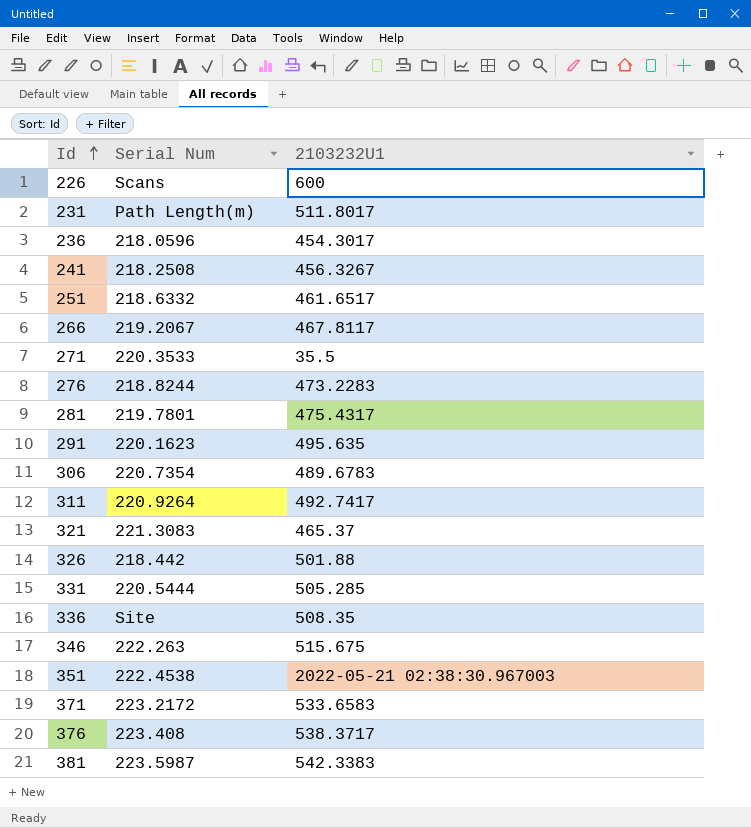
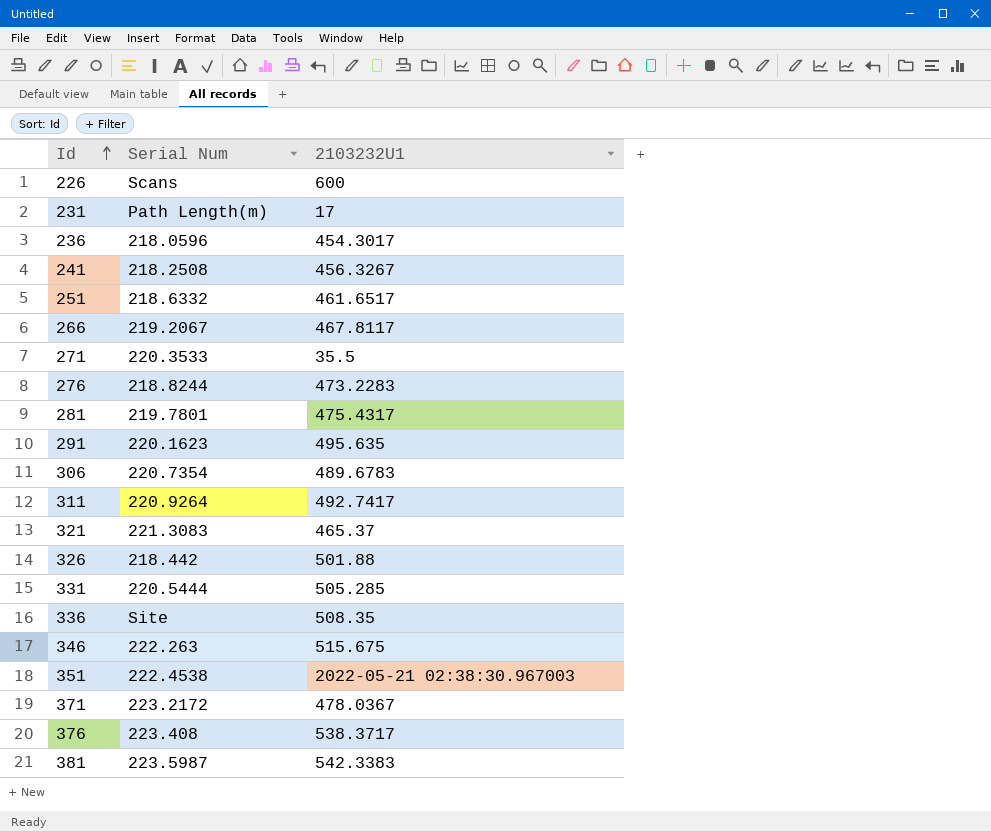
231 | 2103232U1: 511.8017 -> 17
371 | 2103232U1: 533.6583 -> 478.0367

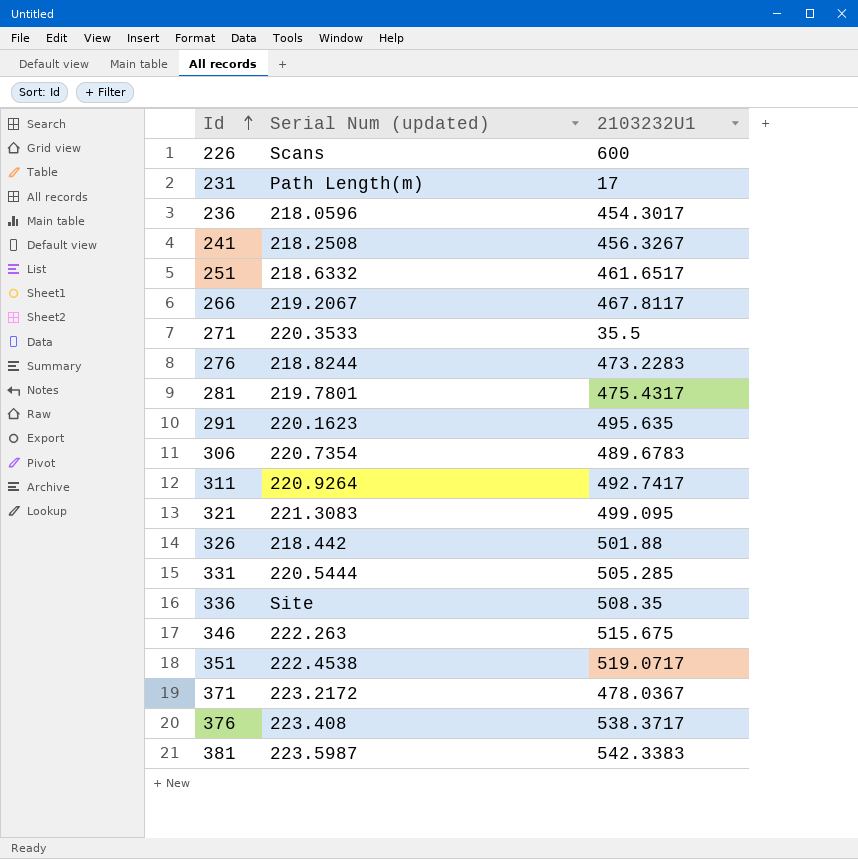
column name: Serial Num -> Serial Num (updated)
321 | 2103232U1: 465.37 -> 499.095
351 | 2103232U1: 2022-05-21 02:38:30.967003 -> 519.0717

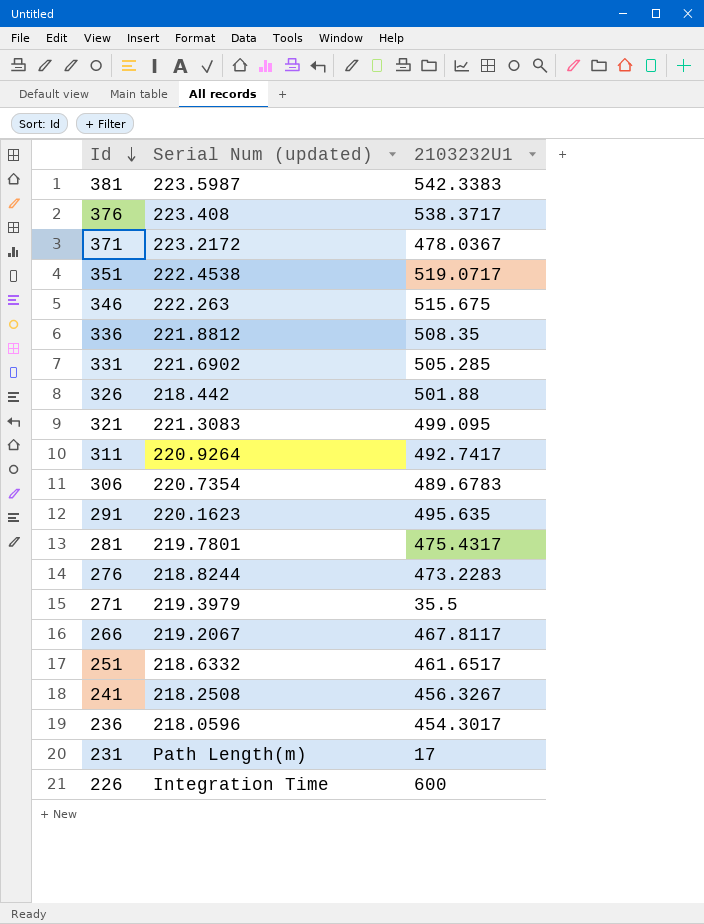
row order: Id ascending -> Id descending
336 | Serial Num (updated): Site -> 221.8812
331 | Serial Num (updated): 220.5444 -> 221.6902
271 | Serial Num (updated): 220.3533 -> 219.3979
226 | Serial Num (updated): Scans -> Integration Time

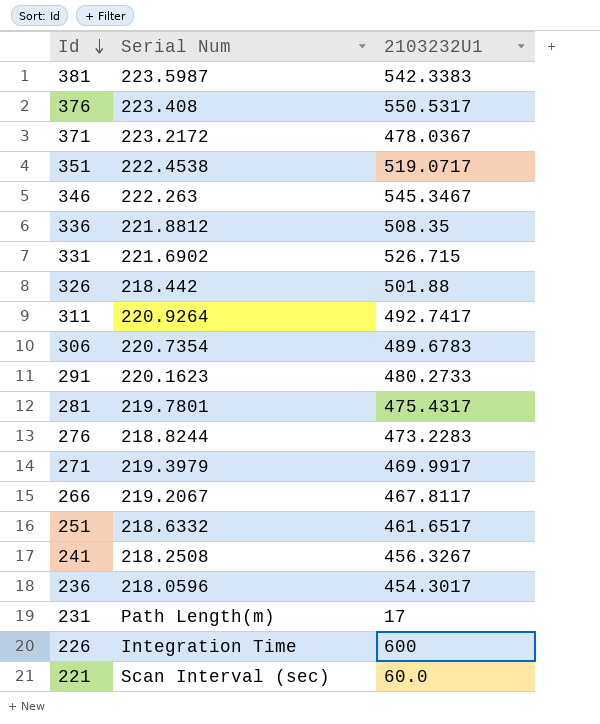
column name: Serial Num (updated) -> Serial Num
row 321: 221.3083 | 499.095 -> none
376 | 2103232U1: 538.3717 -> 550.5317
346 | 2103232U1: 515.675 -> 545.3467
331 | 2103232U1: 505.285 -> 526.715
291 | 2103232U1: 495.635 -> 480.2733
271 | 2103232U1: 35.5 -> 469.9917
row 221: none -> Scan Interval (sec) | 60.0

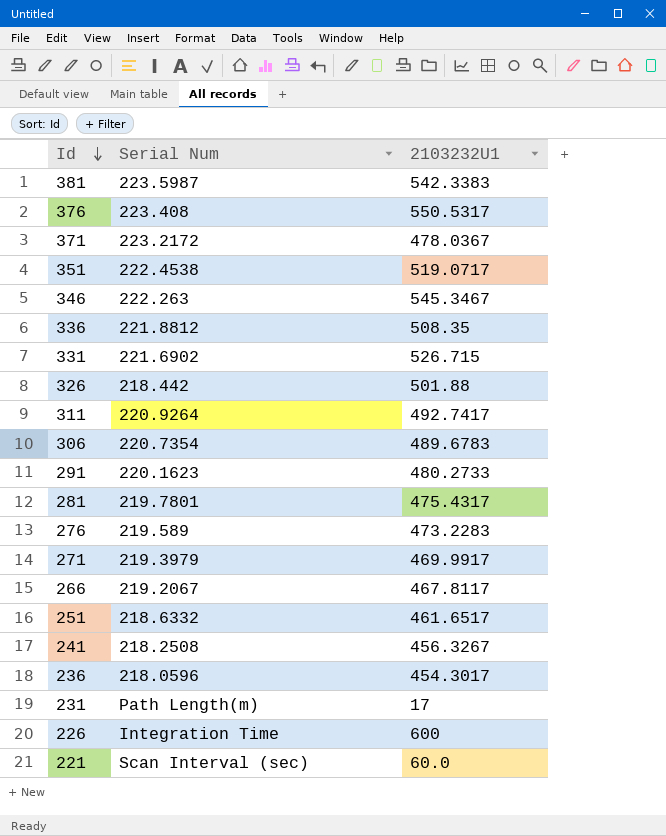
276 | Serial Num: 218.8244 -> 219.589

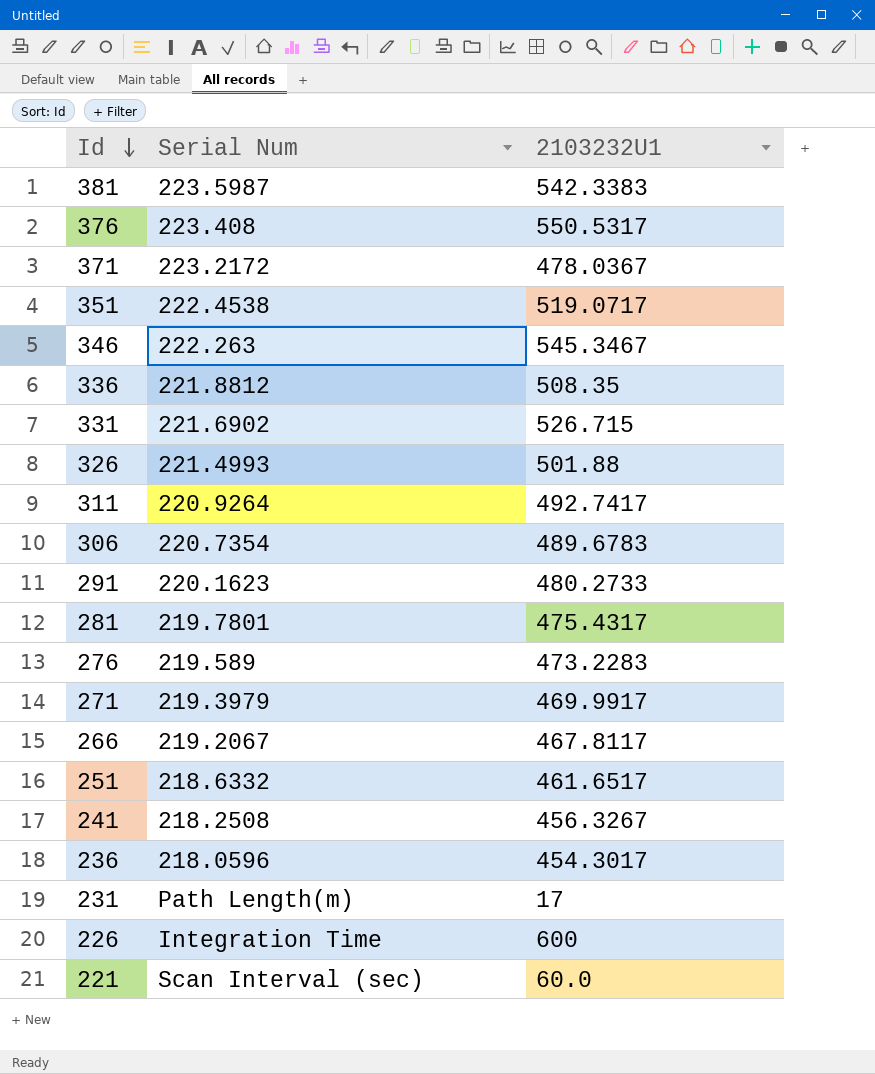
326 | Serial Num: 218.442 -> 221.4993

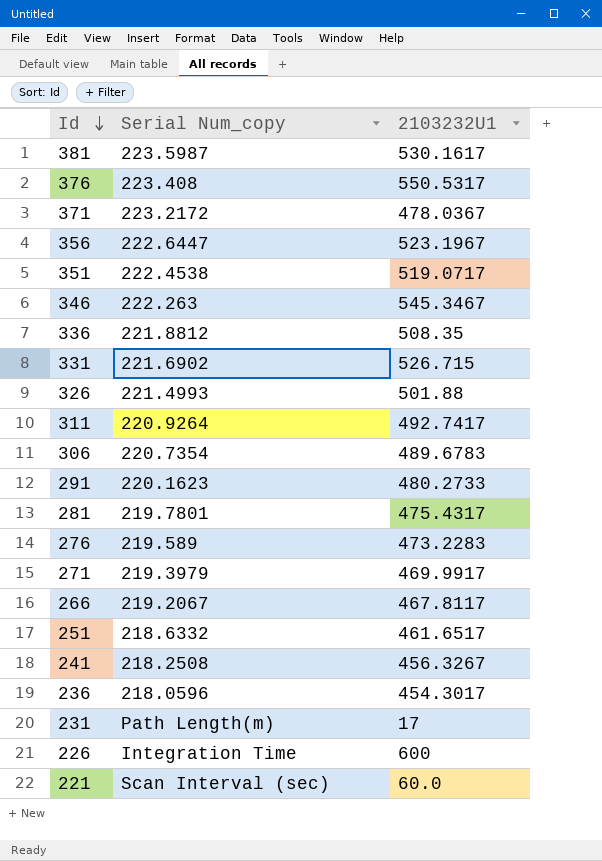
column name: Serial Num -> Serial Num_copy
381 | 2103232U1: 542.3383 -> 530.1617
row 356: none -> 222.6447 | 523.1967

